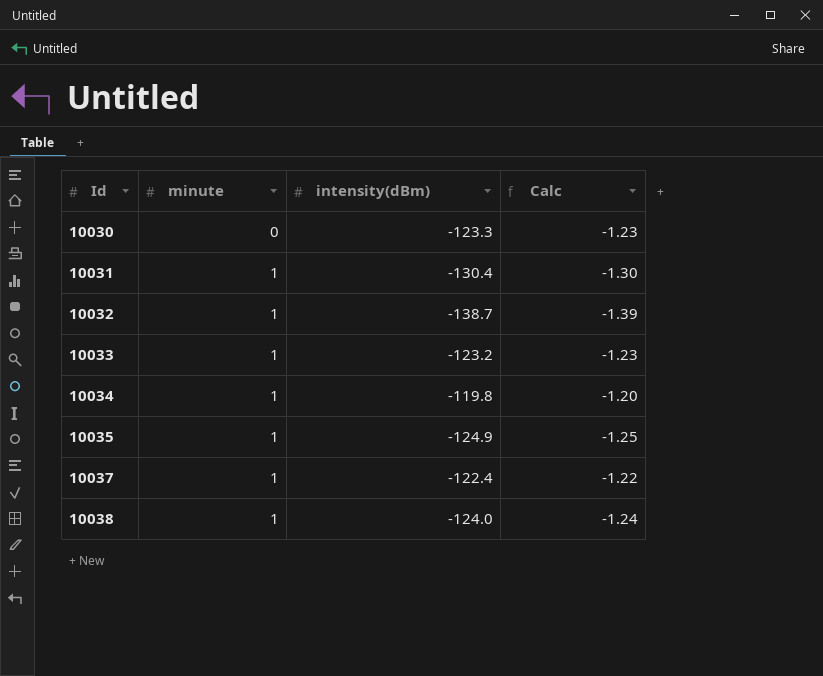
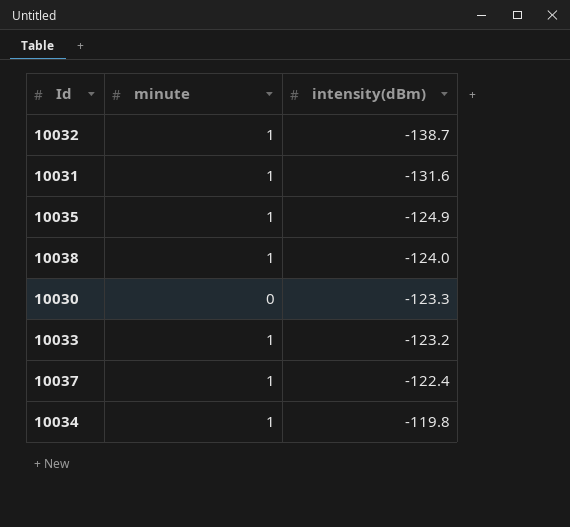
row order: Id ascending -> intensity(dBm) ascending
column Calc | formula: [intensity(dBm)] * 0.01 -> none
10031 | intensity(dBm): -130.4 -> -131.6

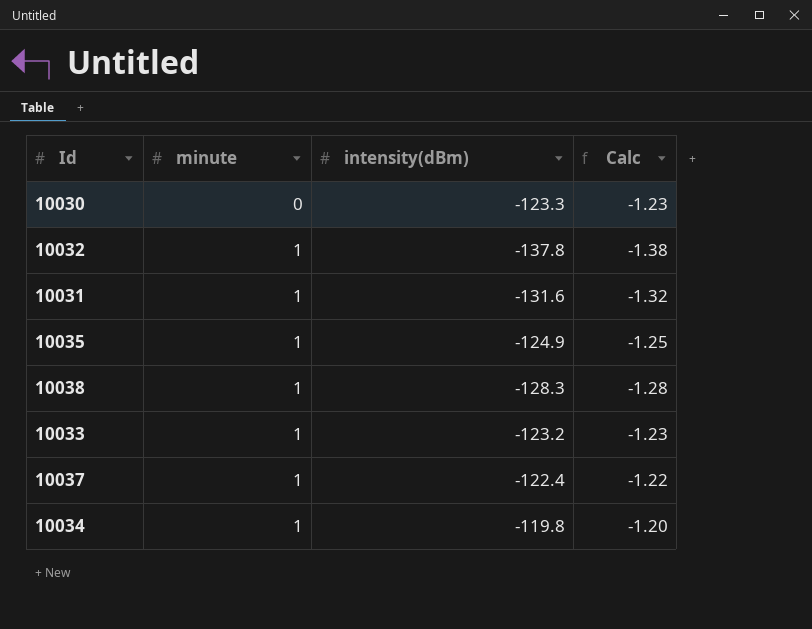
row order: intensity(dBm) ascending -> minute ascending
column Calc | formula: none -> [intensity(dBm)] * 0.01
10032 | intensity(dBm): -138.7 -> -137.8
10038 | intensity(dBm): -124.0 -> -128.3

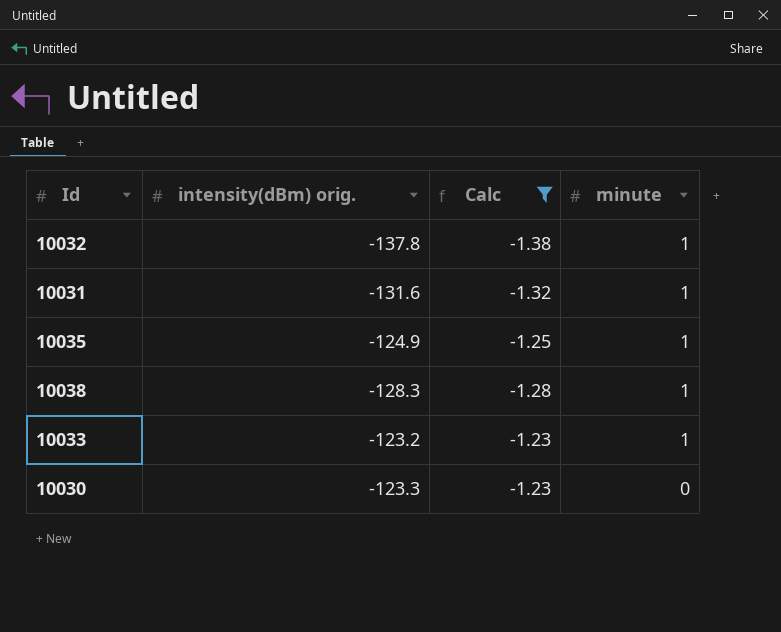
filter: none -> Calc <= -1.23
row order: minute ascending -> minute descending
column name: intensity(dBm) -> intensity(dBm) orig.
column minute | position: 2 -> 4

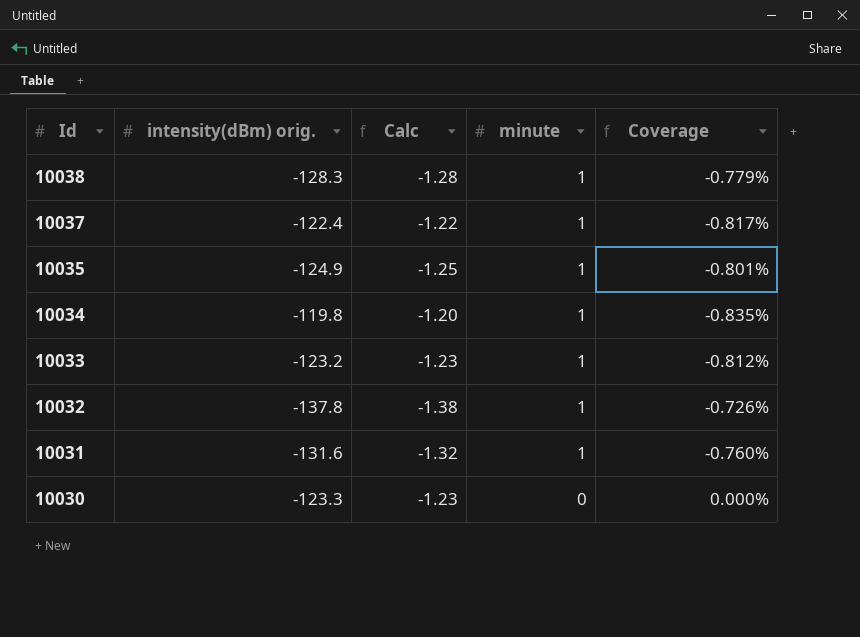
filter: Calc <= -1.23 -> none
row order: minute descending -> Id descending
column Coverage | formula: none -> [minute] / [intensity(dBm) orig.]

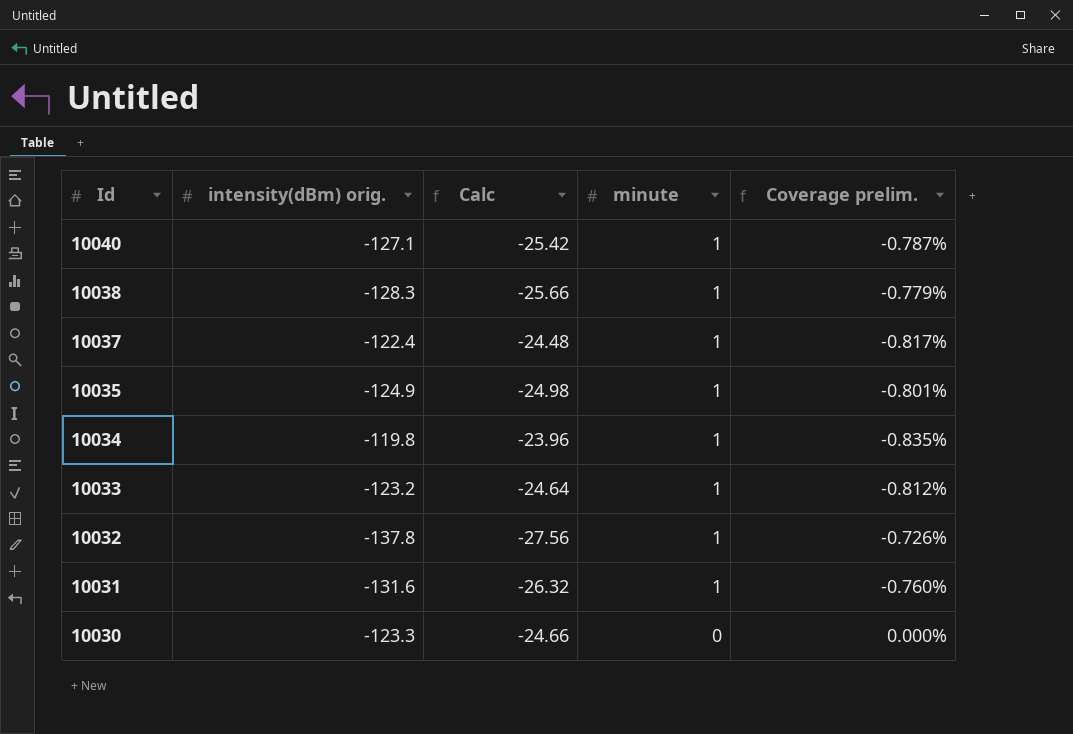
column Calc | formula: [intensity(dBm) orig.] * 0.01 -> [intensity(dBm) orig.] * 0.2
column name: Coverage -> Coverage prelim.
row 10040: none -> -127.1 | -25.42 | 1 | -0.787%

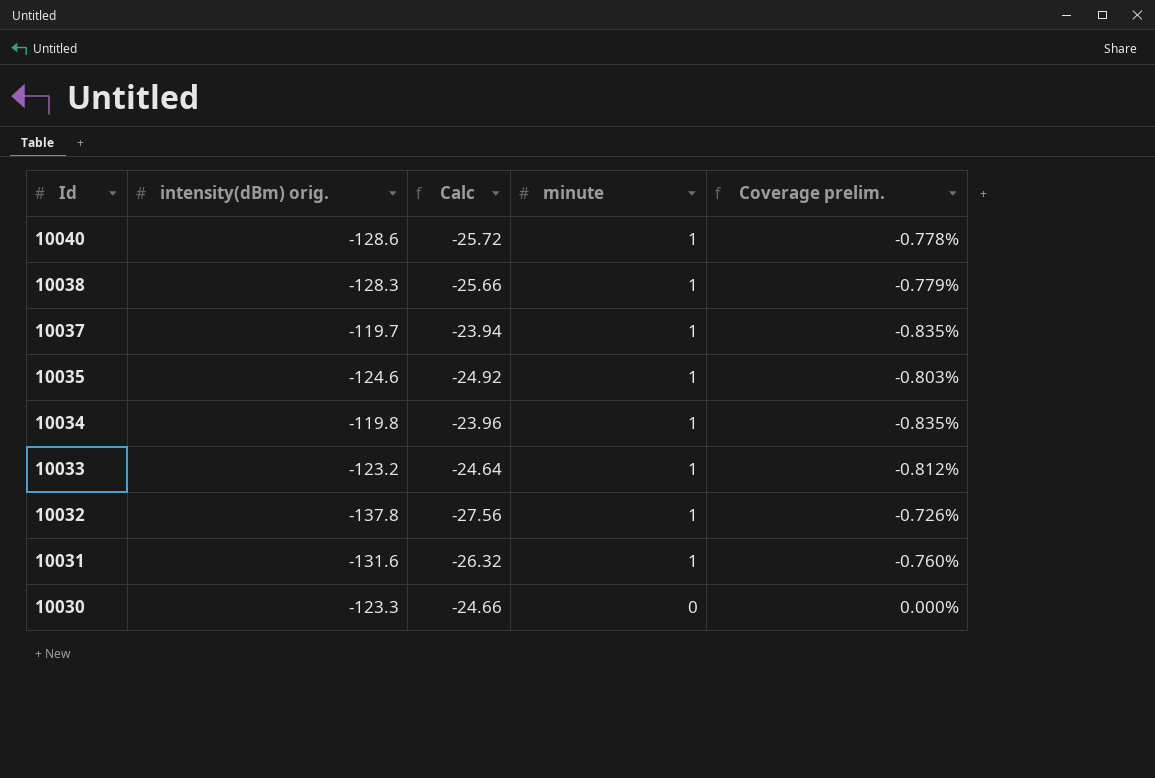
10040 | intensity(dBm) orig.: -127.1 -> -128.6
10040 | Calc: -25.42 -> -25.72
10040 | Coverage prelim.: -0.787% -> -0.778%
10037 | intensity(dBm) orig.: -122.4 -> -119.7
10037 | Calc: -24.48 -> -23.94
10037 | Coverage prelim.: -0.817% -> -0.835%
10035 | intensity(dBm) orig.: -124.9 -> -124.6
10035 | Calc: -24.98 -> -24.92
10035 | Coverage prelim.: -0.801% -> -0.803%

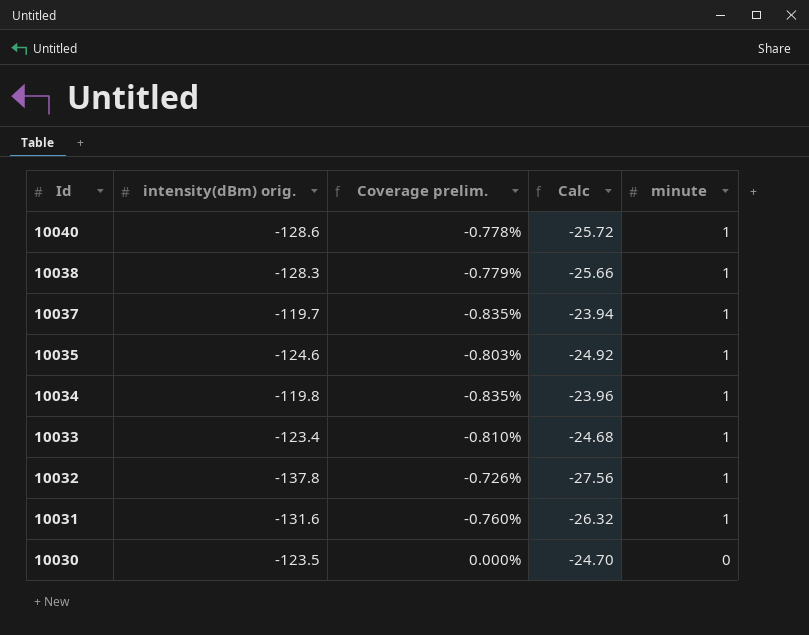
column Coverage prelim. | position: 5 -> 3
10033 | intensity(dBm) orig.: -123.2 -> -123.4
10033 | Coverage prelim.: -0.812% -> -0.810%
10033 | Calc: -24.64 -> -24.68
10030 | intensity(dBm) orig.: -123.3 -> -123.5
10030 | Calc: -24.66 -> -24.70

